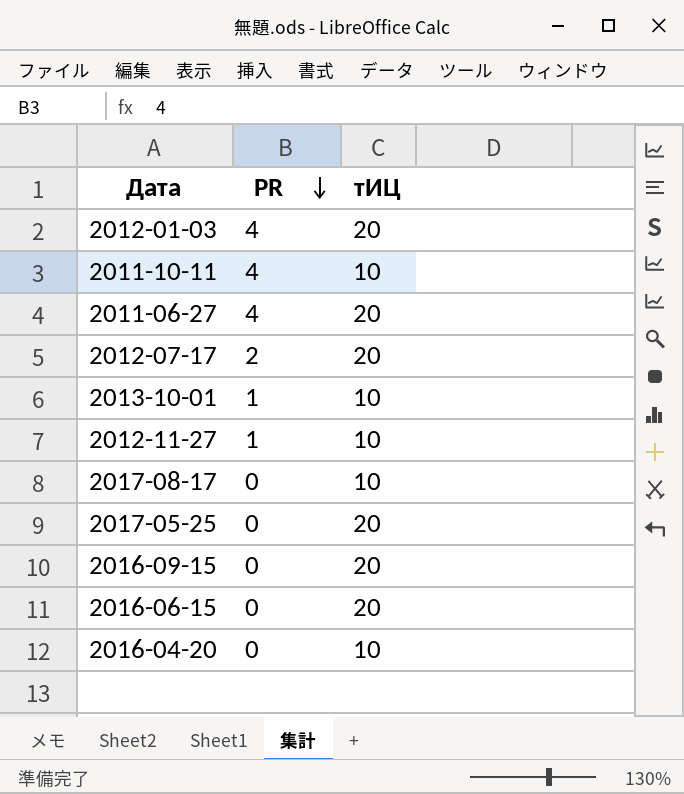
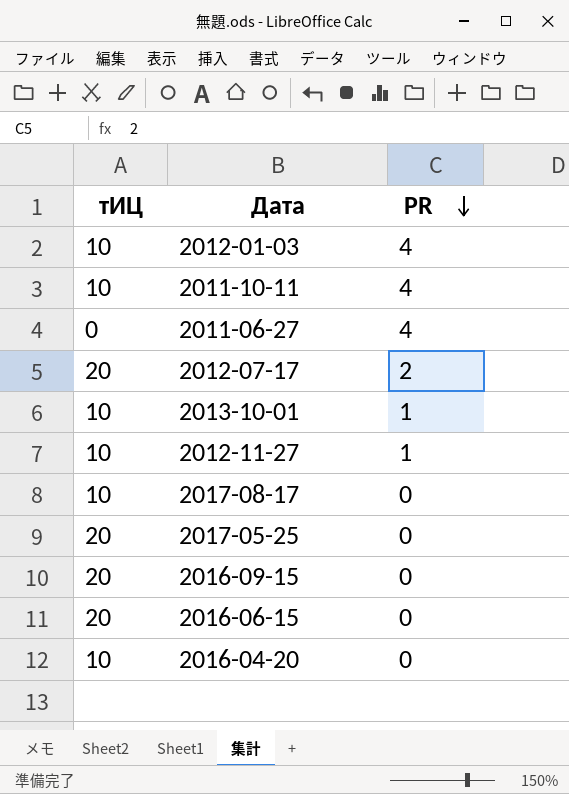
column тИЦ | position: 3 -> 1
2012-01-03 | тИЦ: 20 -> 10
2011-06-27 | тИЦ: 20 -> 0

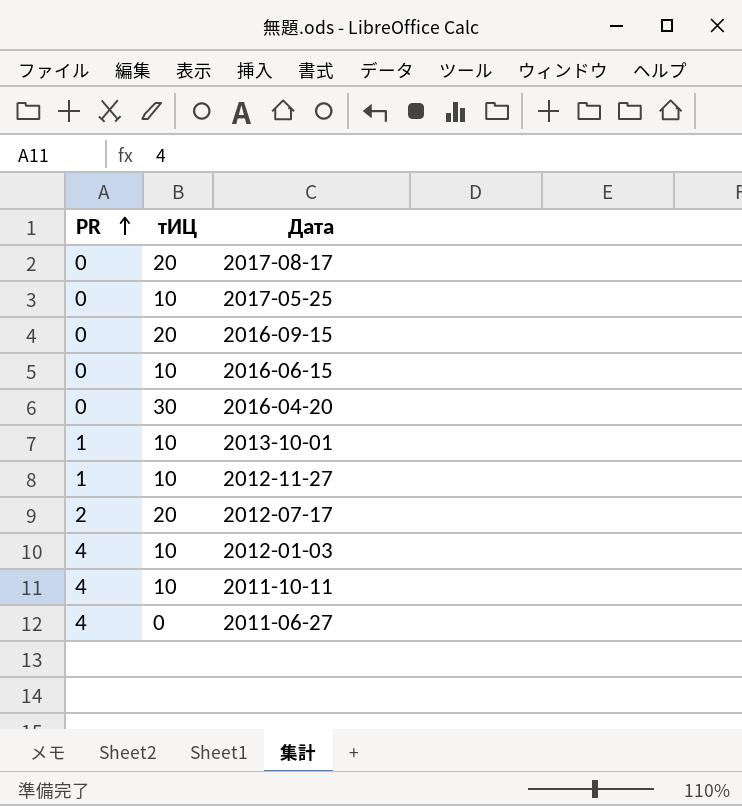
row order: PR descending -> PR ascending
column PR | position: 3 -> 1
2017-08-17 | тИЦ: 10 -> 20
2017-05-25 | тИЦ: 20 -> 10
2016-06-15 | тИЦ: 20 -> 10
2016-04-20 | тИЦ: 10 -> 30

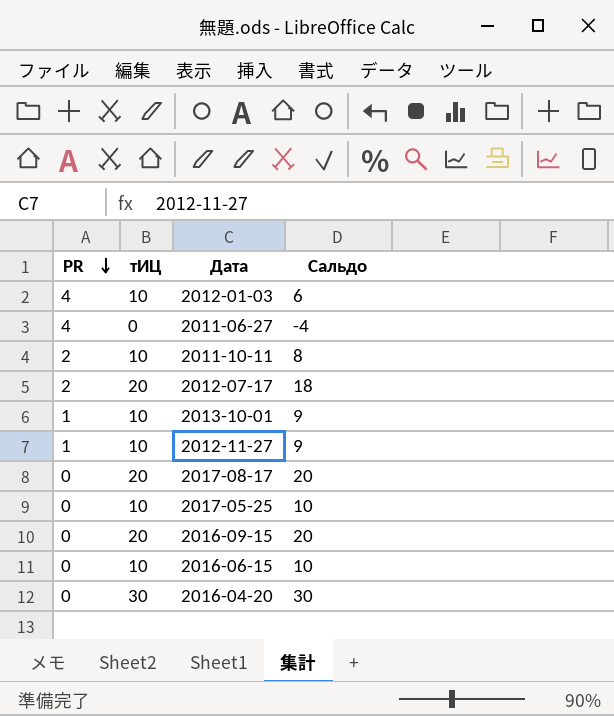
row order: PR ascending -> PR descending
column Сальдо | formula: none -> [тИЦ] - [PR]
2011-10-11 | PR: 4 -> 2

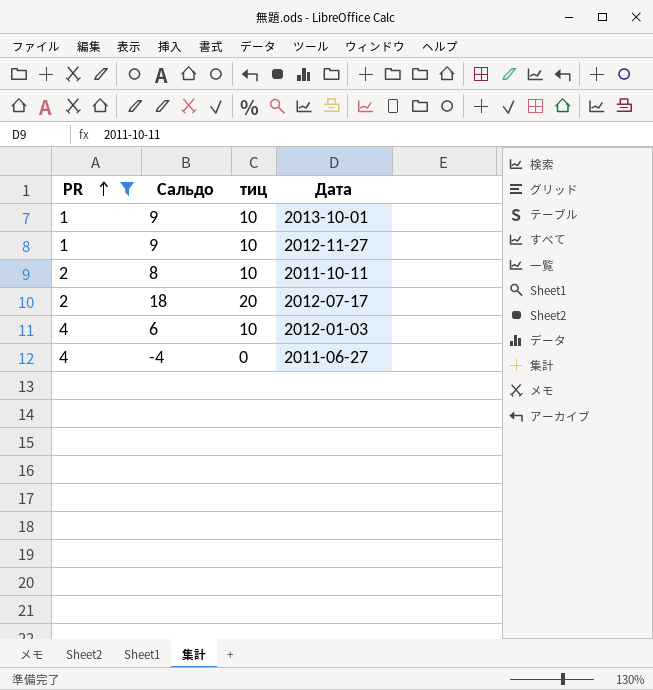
filter: none -> PR != 0
row order: PR descending -> PR ascending
column Сальдо | position: 4 -> 2
column name: тИЦ -> тиц

